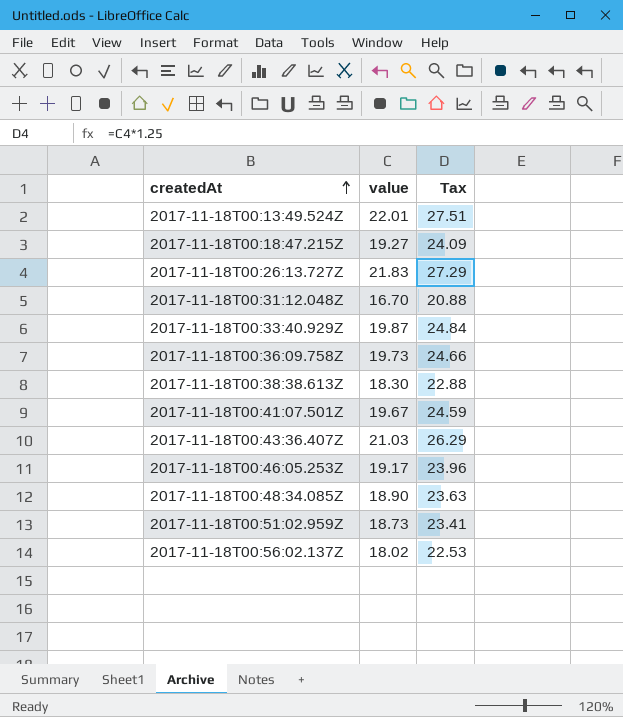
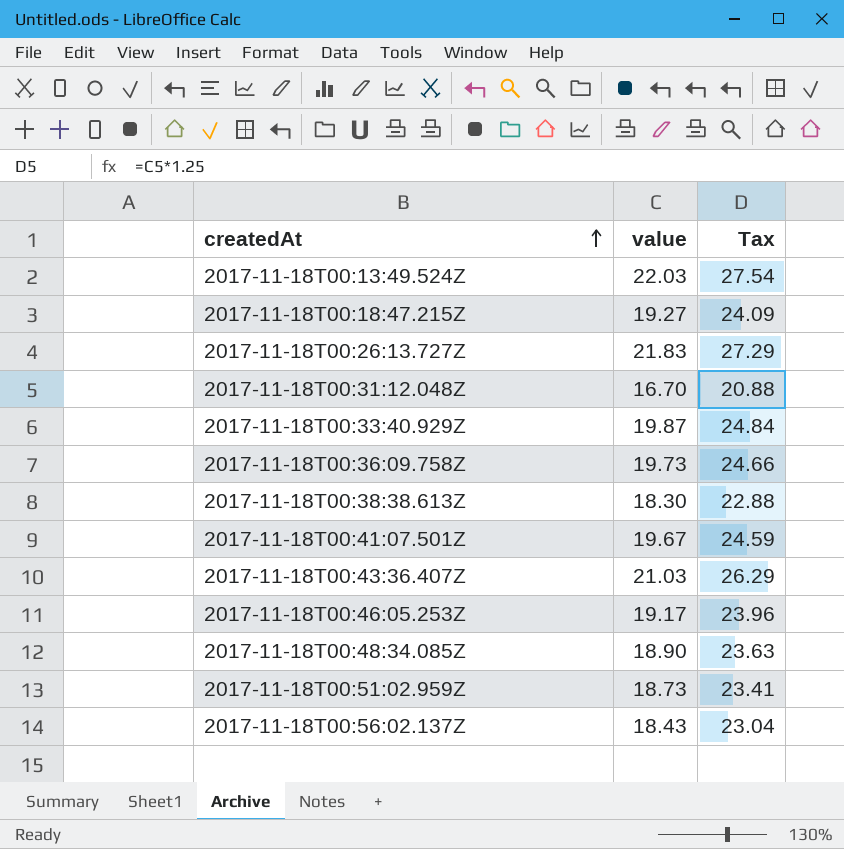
2017-11-18T00:13:49.524Z | value: 22.01 -> 22.03
2017-11-18T00:13:49.524Z | Tax: 27.51 -> 27.54
2017-11-18T00:56:02.137Z | value: 18.02 -> 18.43
2017-11-18T00:56:02.137Z | Tax: 22.53 -> 23.04

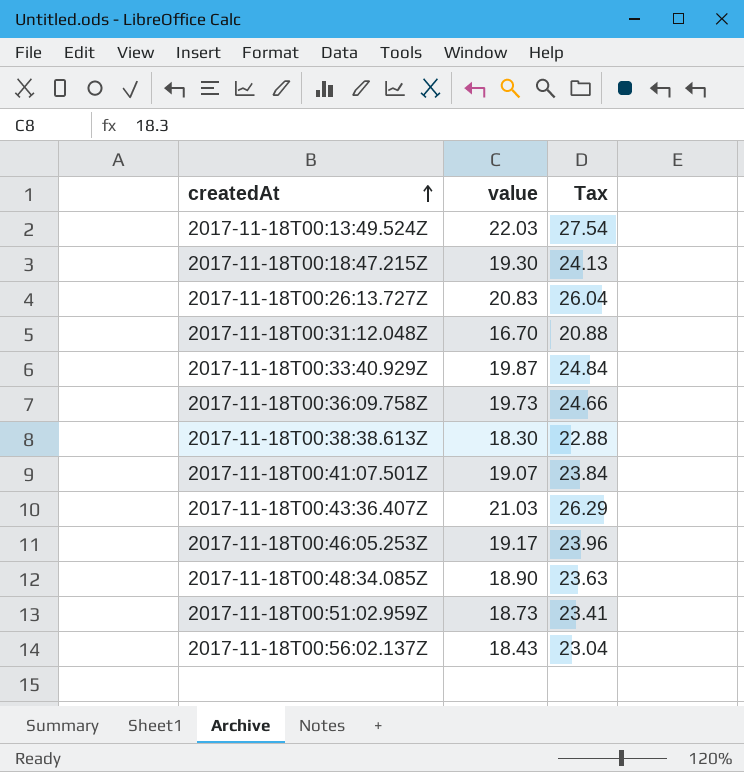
2017-11-18T00:18:47.215Z | value: 19.27 -> 19.30
2017-11-18T00:18:47.215Z | Tax: 24.09 -> 24.13
2017-11-18T00:26:13.727Z | value: 21.83 -> 20.83
2017-11-18T00:26:13.727Z | Tax: 27.29 -> 26.04
2017-11-18T00:41:07.501Z | value: 19.67 -> 19.07
2017-11-18T00:41:07.501Z | Tax: 24.59 -> 23.84

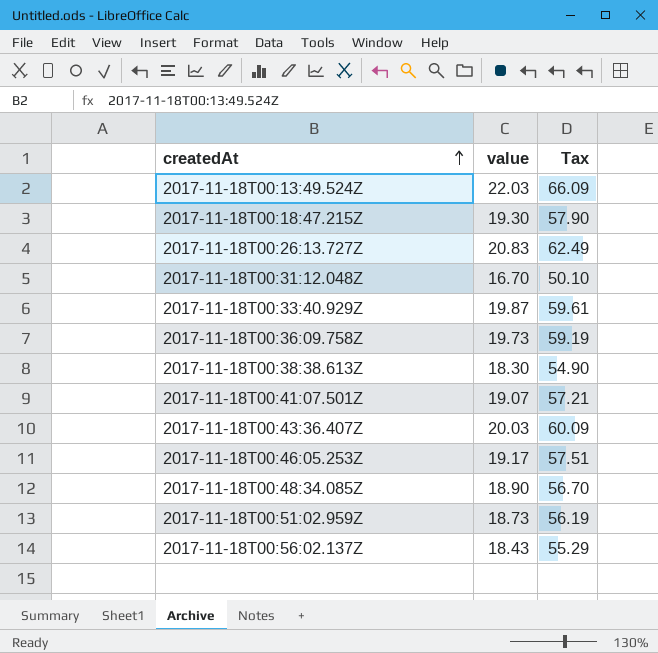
column Tax | formula: [value] * 1.25 -> [value] * 3
2017-11-18T00:43:36.407Z | value: 21.03 -> 20.03

